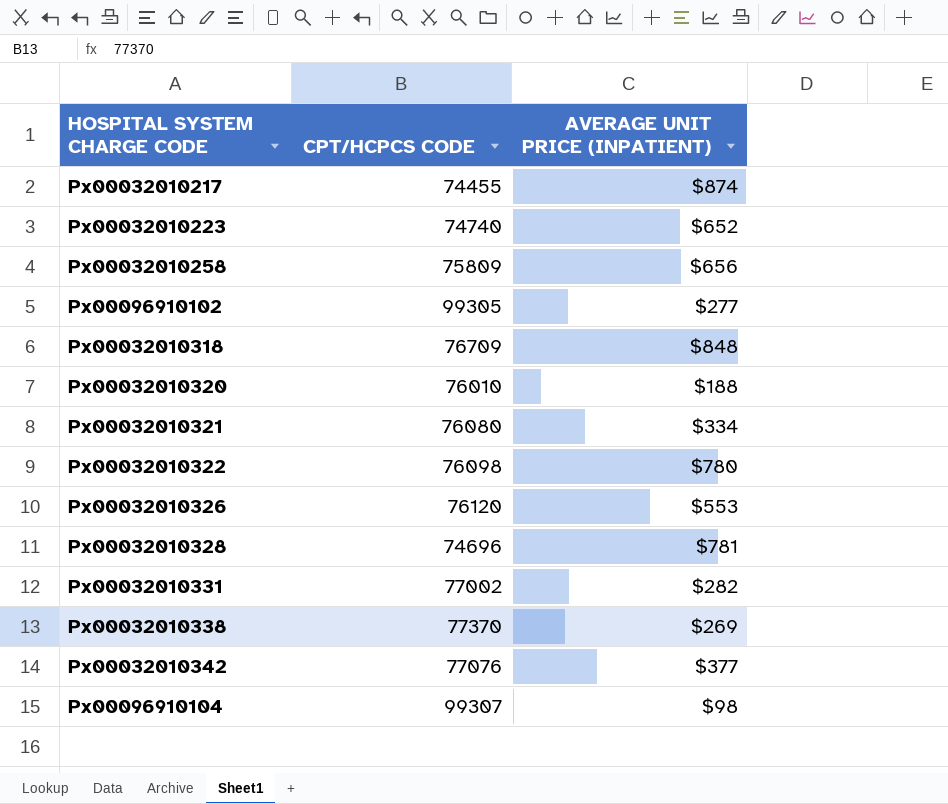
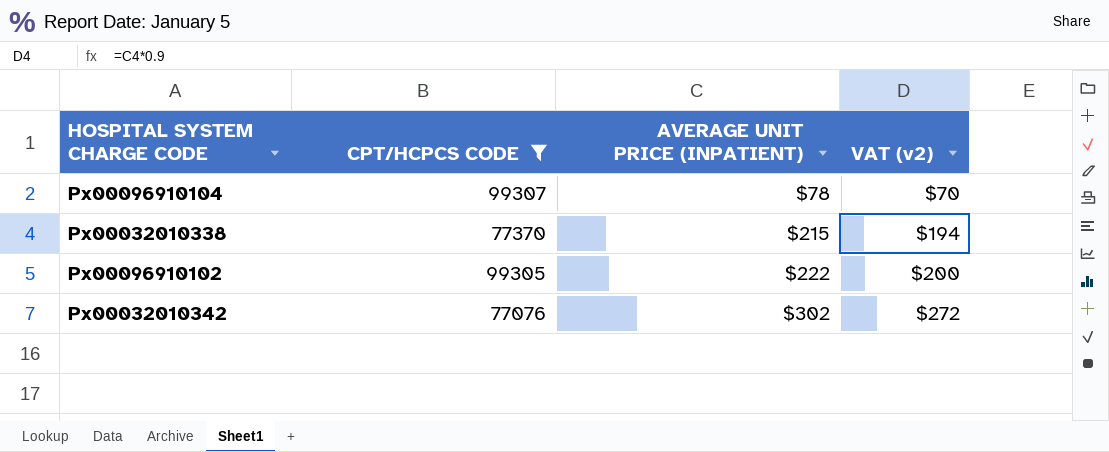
filter: none -> CPT/HCPCS CODE >= 77076
row order: none -> AVERAGE UNIT PRICE (INPATIENT) ascending
column VAT (v2) | formula: none -> [AVERAGE UNIT PRICE (INPATIENT)] * 0.9
Px00096910104 | AVERAGE UNIT PRICE (INPATIENT): $98 -> $78
Px00032010338 | AVERAGE UNIT PRICE (INPATIENT): $269 -> $215
Px00096910102 | AVERAGE UNIT PRICE (INPATIENT): $277 -> $222
Px00032010342 | AVERAGE UNIT PRICE (INPATIENT): $377 -> $302

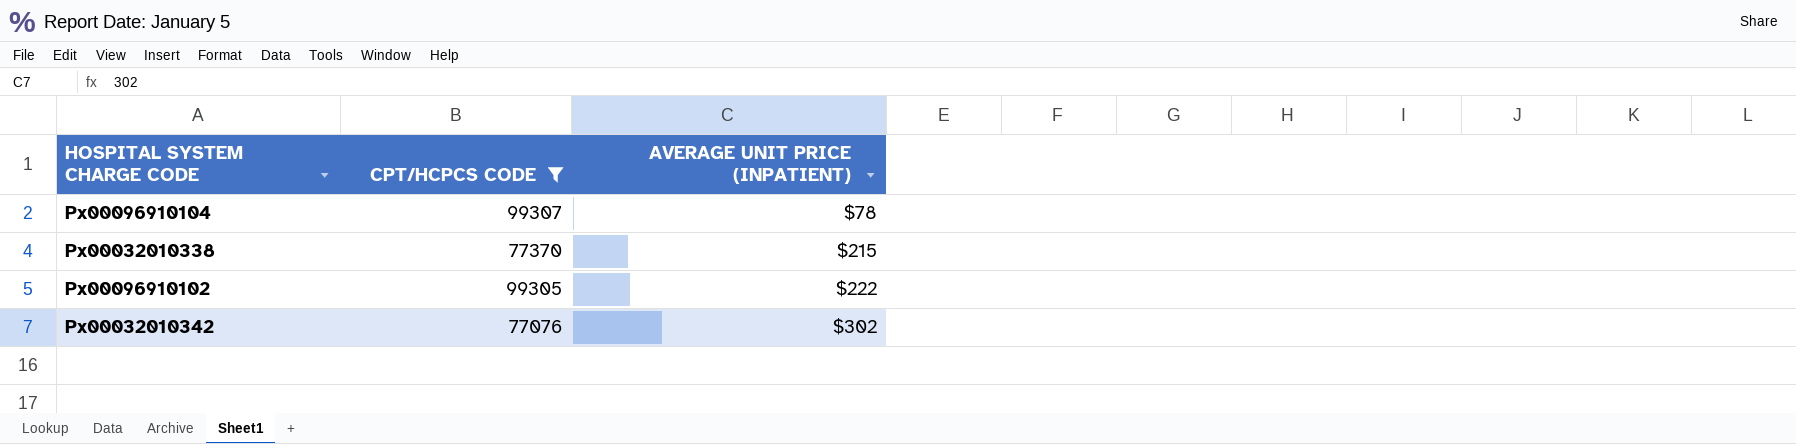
column VAT (v2) | formula: [AVERAGE UNIT PRICE (INPATIENT)] * 0.9 -> none

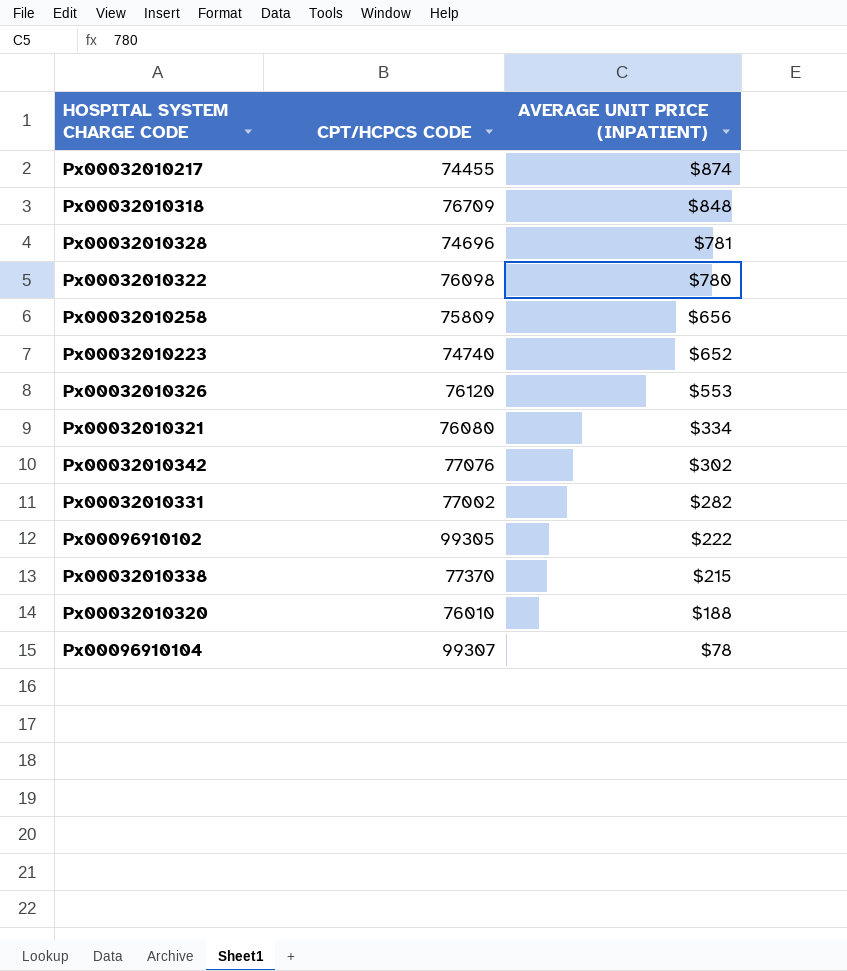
filter: CPT/HCPCS CODE >= 77076 -> none
row order: AVERAGE UNIT PRICE (INPATIENT) ascending -> AVERAGE UNIT PRICE (INPATIENT) descending

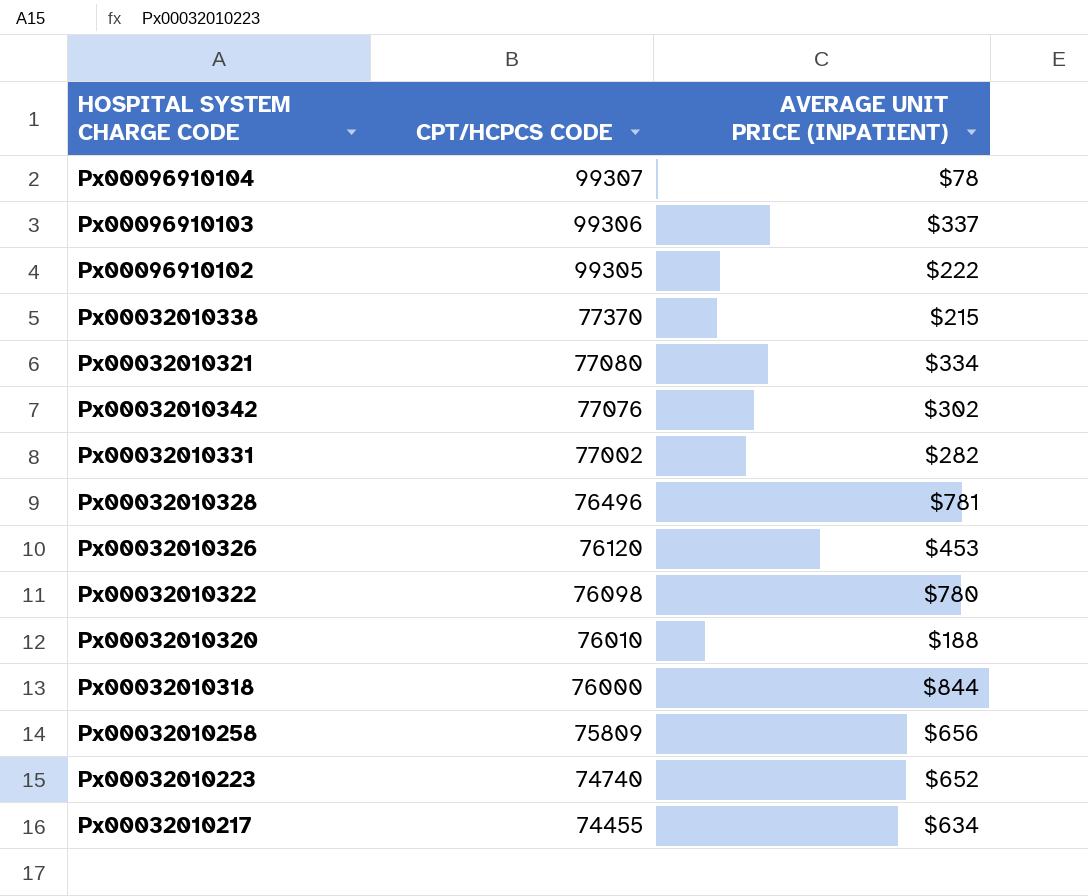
row order: AVERAGE UNIT PRICE (INPATIENT) descending -> CPT/HCPCS CODE descending
row Px00096910103: none -> 99306 | $337
Px00032010321 | CPT/HCPCS CODE: 76080 -> 77080
Px00032010328 | CPT/HCPCS CODE: 74696 -> 76496
Px00032010326 | AVERAGE UNIT PRICE (INPATIENT): $553 -> $453
Px00032010318 | CPT/HCPCS CODE: 76709 -> 76000
Px00032010318 | AVERAGE UNIT PRICE (INPATIENT): $848 -> $844
Px00032010217 | AVERAGE UNIT PRICE (INPATIENT): $874 -> $634

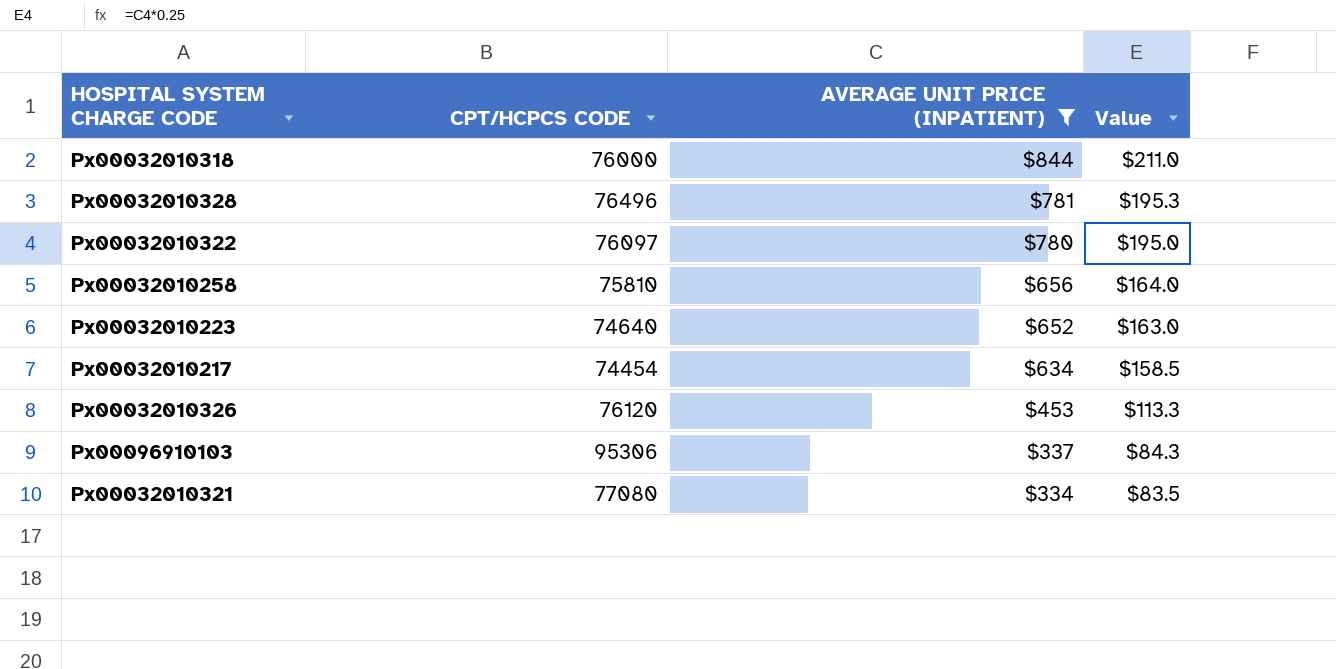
filter: none -> AVERAGE UNIT PRICE (INPATIENT) >= $334
row order: CPT/HCPCS CODE descending -> AVERAGE UNIT PRICE (INPATIENT) descending
column Value | formula: none -> [AVERAGE UNIT PRICE (INPATIENT)] * 0.25
Px00032010322 | CPT/HCPCS CODE: 76098 -> 76097
Px00032010258 | CPT/HCPCS CODE: 75809 -> 75810
Px00032010223 | CPT/HCPCS CODE: 74740 -> 74640
Px00032010217 | CPT/HCPCS CODE: 74455 -> 74454
Px00096910103 | CPT/HCPCS CODE: 99306 -> 95306

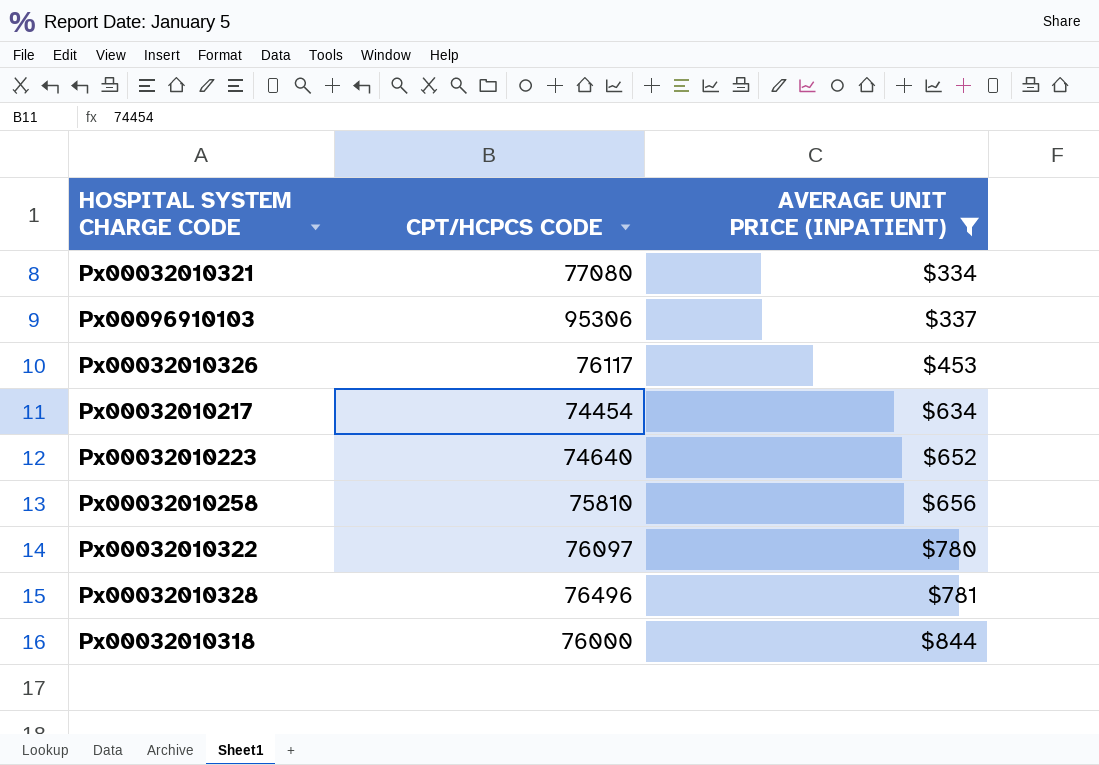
row order: AVERAGE UNIT PRICE (INPATIENT) descending -> AVERAGE UNIT PRICE (INPATIENT) ascending
column Value | formula: [AVERAGE UNIT PRICE (INPATIENT)] * 0.25 -> none
Px00032010326 | CPT/HCPCS CODE: 76120 -> 76117

